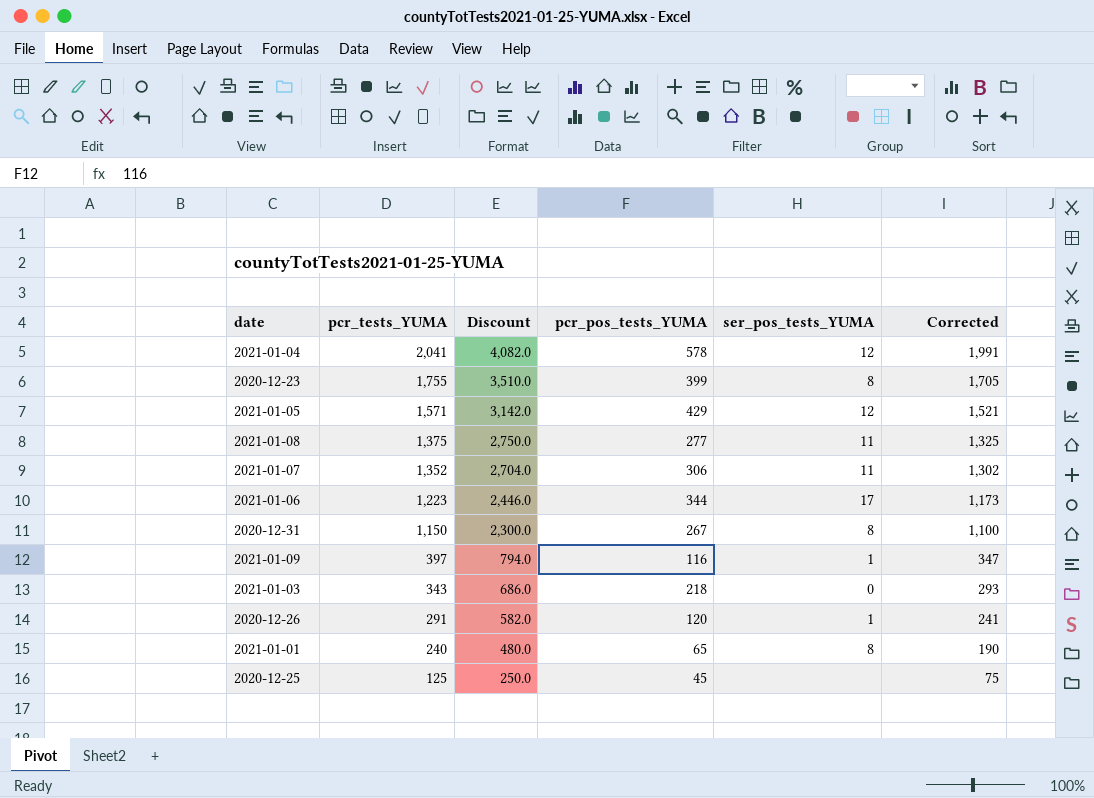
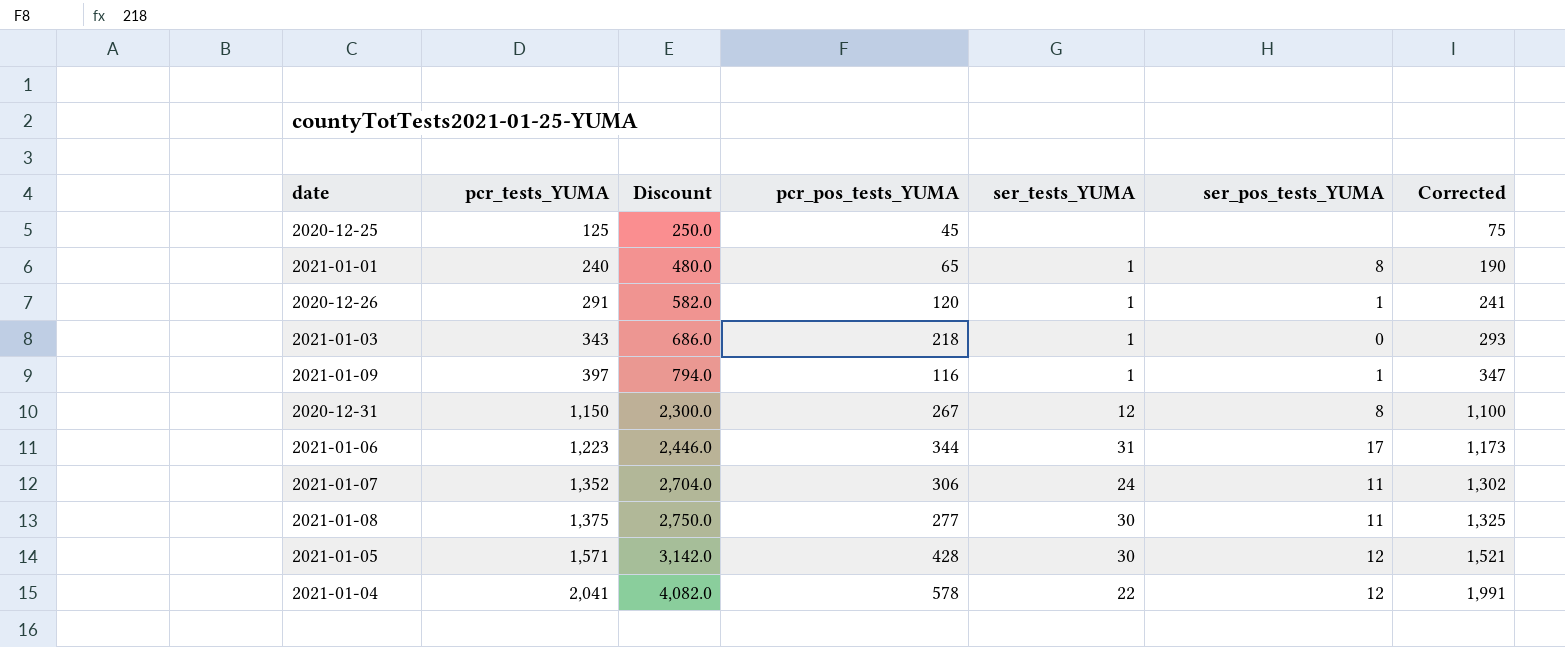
row order: pcr_tests_YUMA descending -> pcr_tests_YUMA ascending
column ser_tests_YUMA | position: none -> 5
row 2020-12-23: 1,755 | 3,510.0 | 399 | 8 | 1,705 -> none
2021-01-05 | pcr_pos_tests_YUMA: 429 -> 428

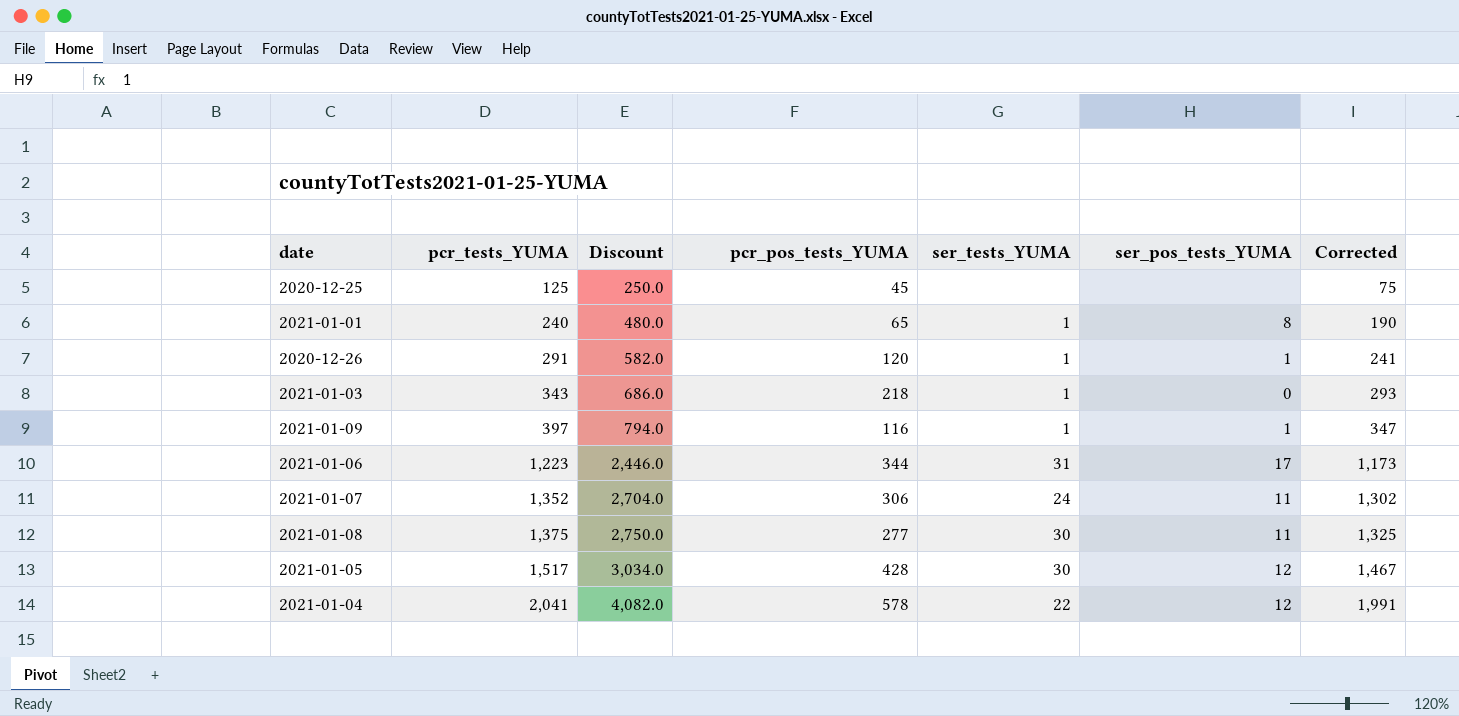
row 2020-12-31: 1,150 | 2,300.0 | 267 | 12 | 8 | 1,100 -> none
2021-01-05 | pcr_tests_YUMA: 1,571 -> 1,517
2021-01-05 | Discount: 3,142.0 -> 3,034.0
2021-01-05 | Corrected: 1,521 -> 1,467

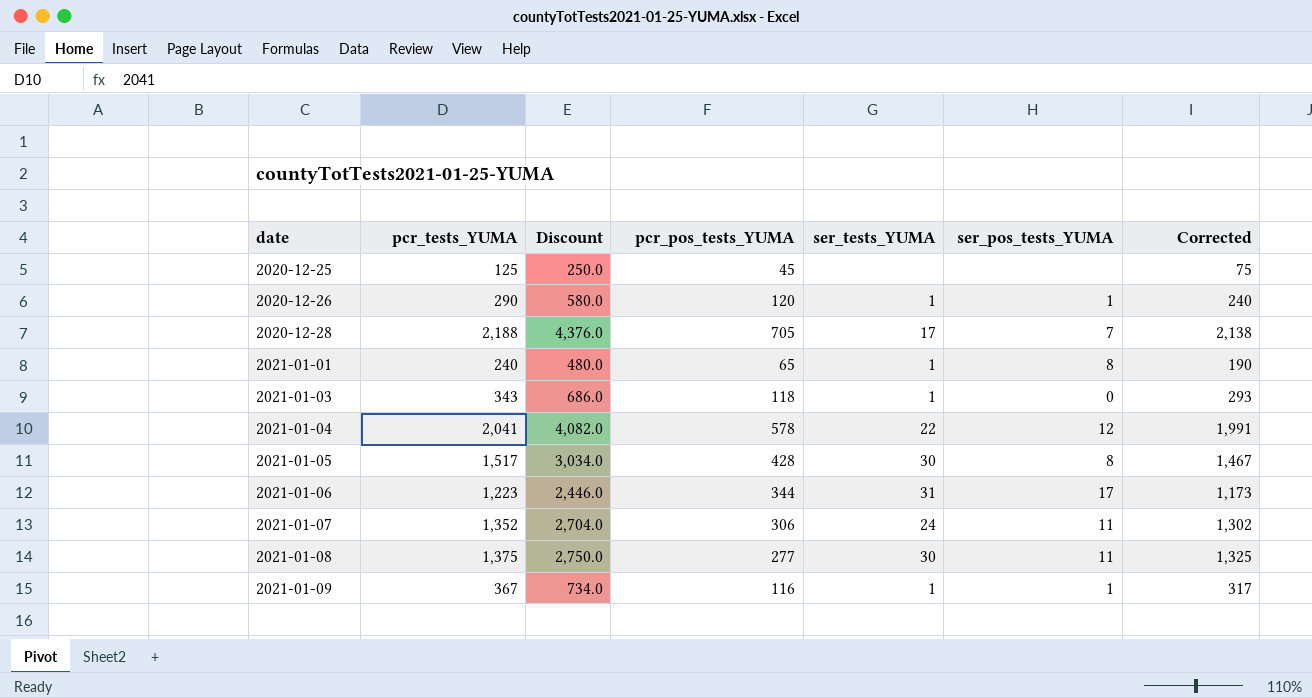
row order: pcr_tests_YUMA ascending -> date ascending
2020-12-26 | pcr_tests_YUMA: 291 -> 290
2020-12-26 | Discount: 582.0 -> 580.0
2020-12-26 | Corrected: 241 -> 240
row 2020-12-28: none -> 2,188 | 4,376.0 | 705 | 17 | 7 | 2,138
2021-01-03 | pcr_pos_tests_YUMA: 218 -> 118
2021-01-05 | ser_pos_tests_YUMA: 12 -> 8
2021-01-09 | pcr_tests_YUMA: 397 -> 367
2021-01-09 | Discount: 794.0 -> 734.0
2021-01-09 | Corrected: 347 -> 317

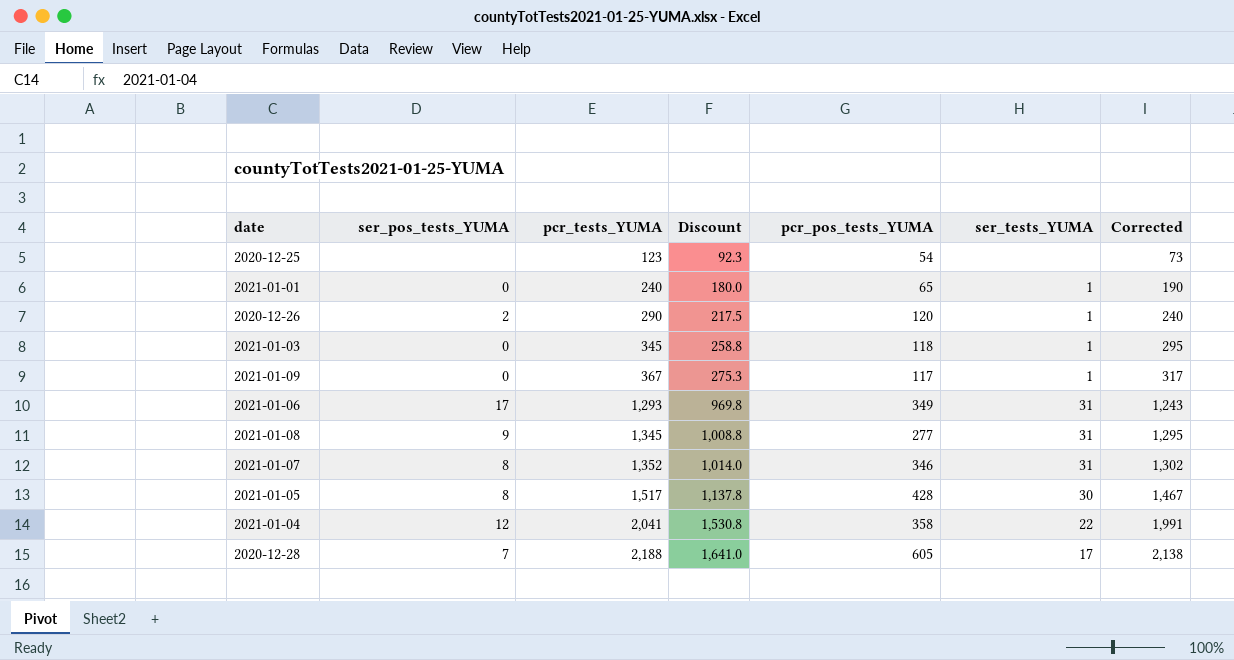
row order: date ascending -> pcr_tests_YUMA ascending
column ser_pos_tests_YUMA | position: 6 -> 2
column Discount | formula: [pcr_tests_YUMA] * 2 -> [pcr_tests_YUMA] * 0.75
2020-12-25 | pcr_tests_YUMA: 125 -> 123
2020-12-25 | pcr_pos_tests_YUMA: 45 -> 54
2020-12-25 | Corrected: 75 -> 73
2021-01-01 | ser_pos_tests_YUMA: 8 -> 0
2020-12-26 | ser_pos_tests_YUMA: 1 -> 2
2021-01-03 | pcr_tests_YUMA: 343 -> 345
2021-01-03 | Corrected: 293 -> 295
2021-01-09 | ser_pos_tests_YUMA: 1 -> 0
2021-01-09 | pcr_pos_tests_YUMA: 116 -> 117
2021-01-06 | pcr_tests_YUMA: 1,223 -> 1,293
2021-01-06 | pcr_pos_tests_YUMA: 344 -> 349
2021-01-06 | Corrected: 1,173 -> 1,243
2021-01-08 | ser_pos_tests_YUMA: 11 -> 9
2021-01-08 | pcr_tests_YUMA: 1,375 -> 1,345
2021-01-08 | ser_tests_YUMA: 30 -> 31
2021-01-08 | Corrected: 1,325 -> 1,295
2021-01-07 | ser_pos_tests_YUMA: 11 -> 8
2021-01-07 | pcr_pos_tests_YUMA: 306 -> 346
2021-01-07 | ser_tests_YUMA: 24 -> 31
2021-01-04 | pcr_pos_tests_YUMA: 578 -> 358
2020-12-28 | pcr_pos_tests_YUMA: 705 -> 605

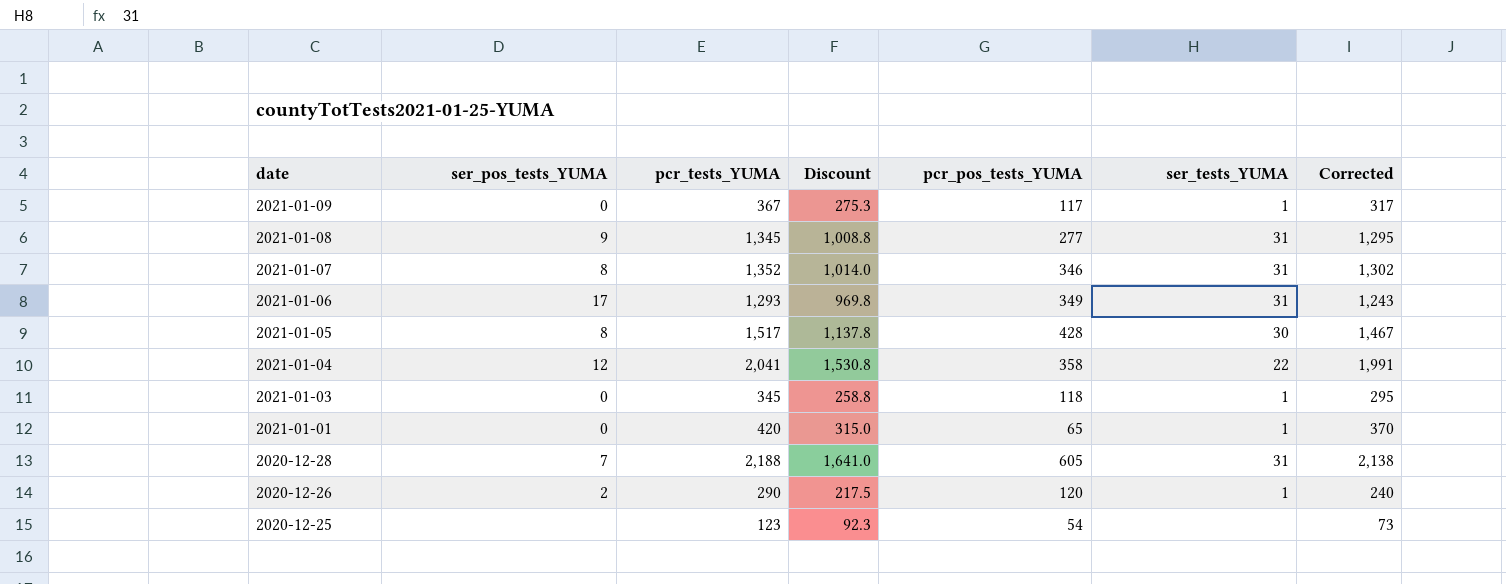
row order: pcr_tests_YUMA ascending -> date descending
2021-01-01 | pcr_tests_YUMA: 240 -> 420
2021-01-01 | Discount: 180.0 -> 315.0
2021-01-01 | Corrected: 190 -> 370
2020-12-28 | ser_tests_YUMA: 17 -> 31

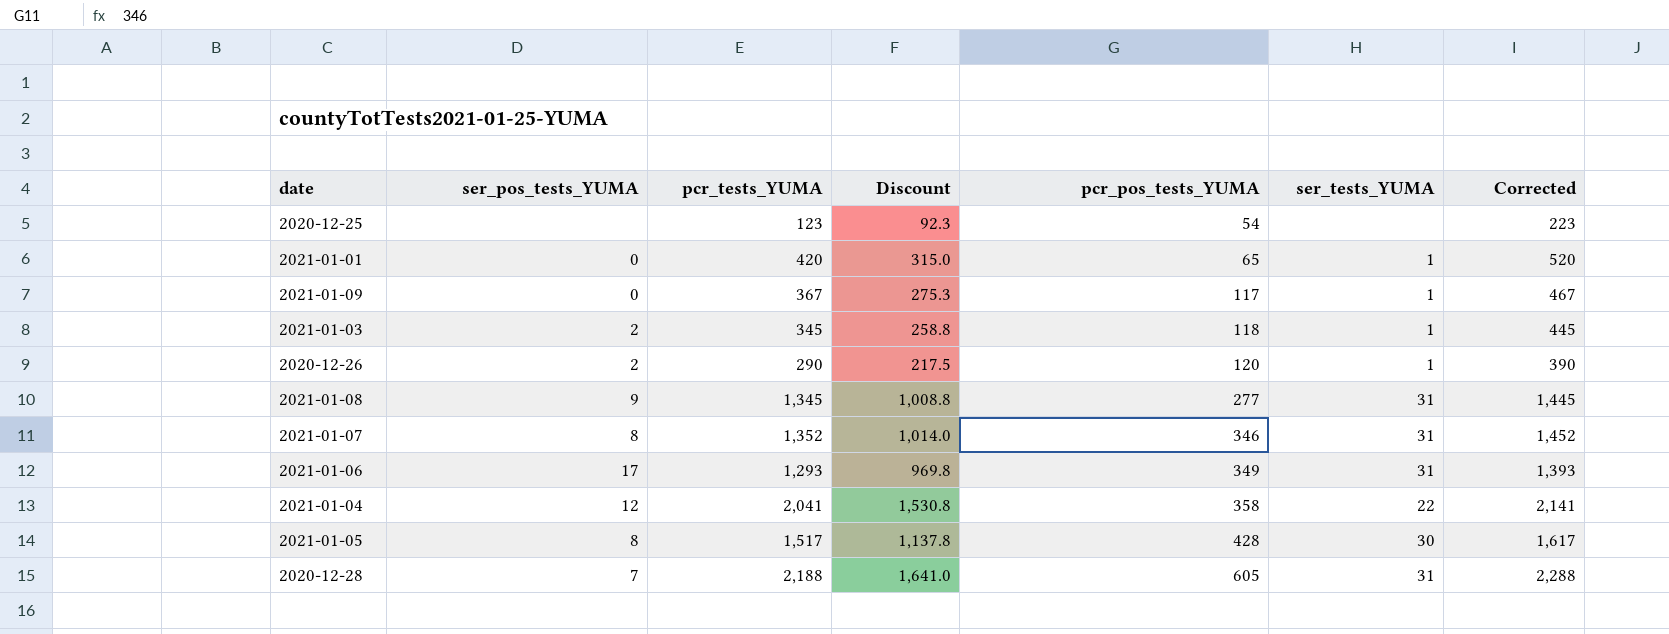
row order: date descending -> pcr_pos_tests_YUMA ascending
column Corrected | formula: [pcr_tests_YUMA] - 50 -> [pcr_tests_YUMA] + 100
2021-01-03 | ser_pos_tests_YUMA: 0 -> 2

